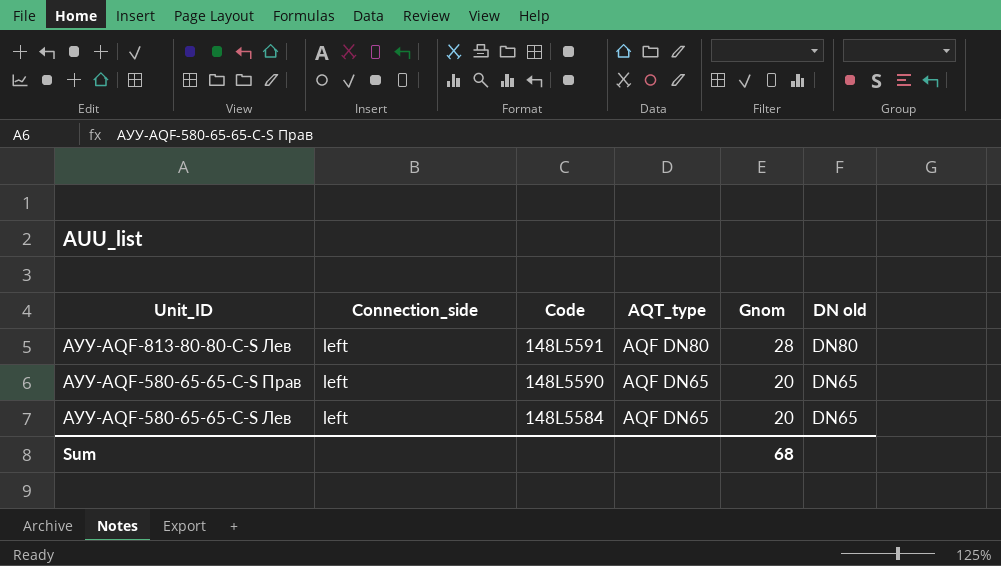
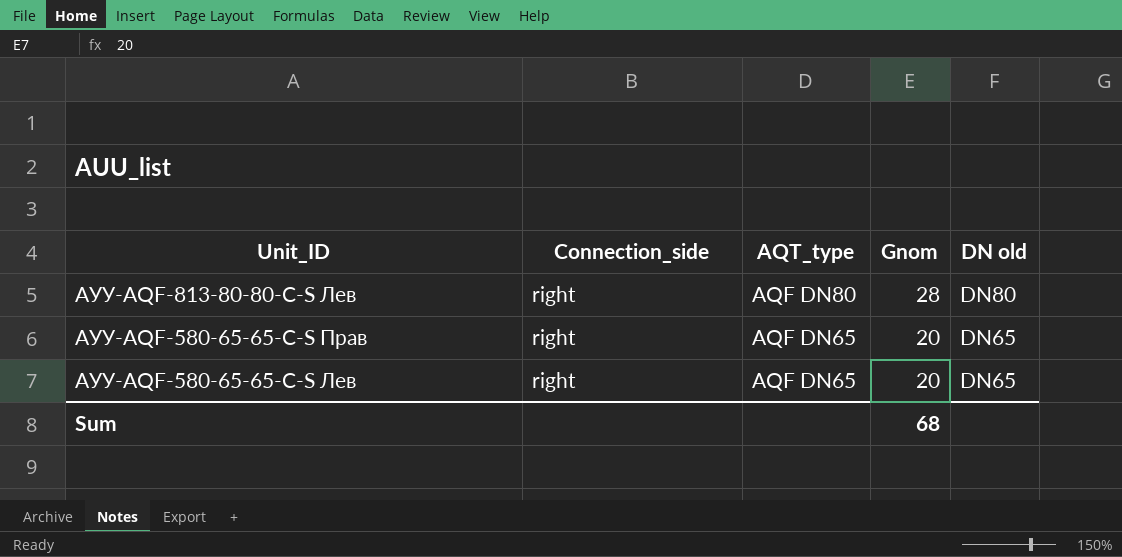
column Code | position: 3 -> none
АУУ-AQF-813-80-80-C-S Лев | Connection_side: left -> right
АУУ-AQF-580-65-65-C-S Прав | Connection_side: left -> right
АУУ-AQF-580-65-65-C-S Лев | Connection_side: left -> right

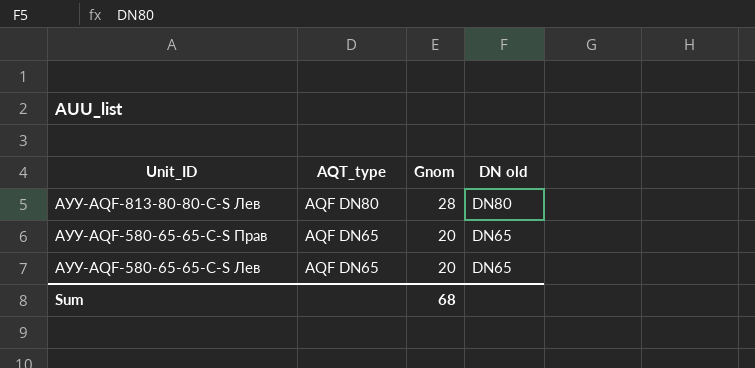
column Connection_side | position: 2 -> none

